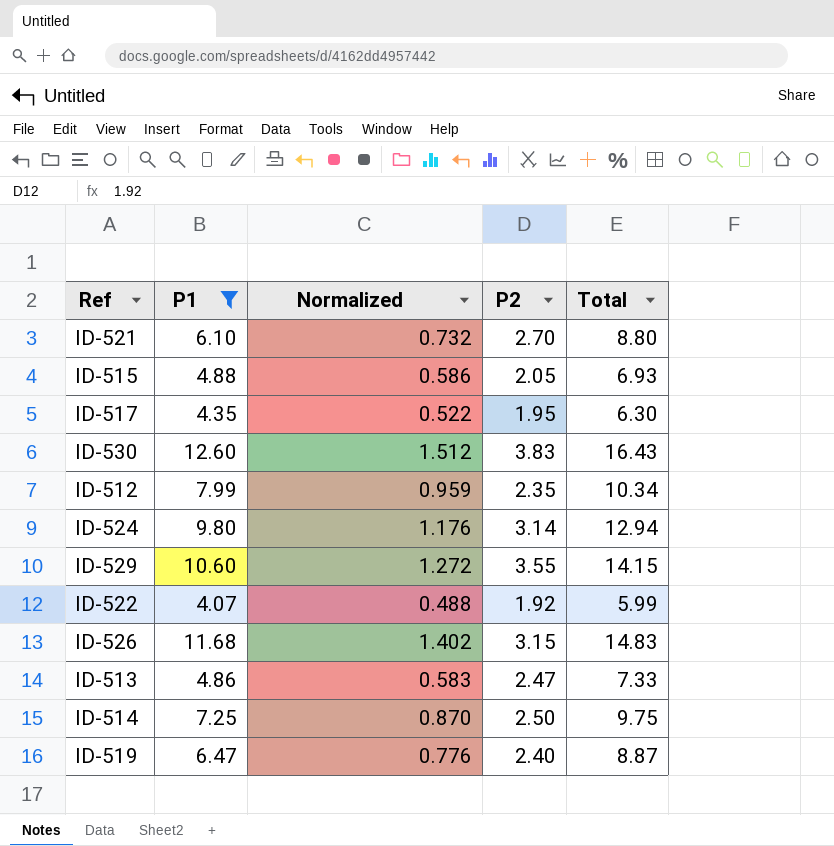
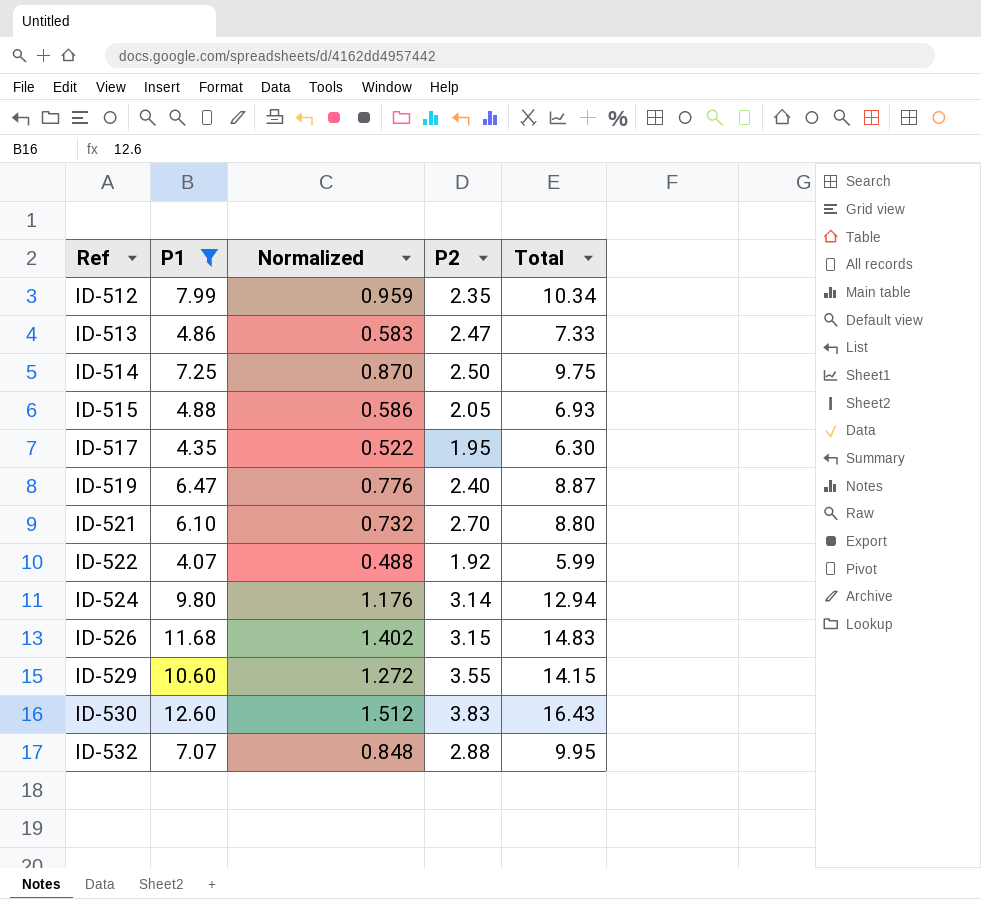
row order: none -> Ref ascending
row ID-532: none -> 7.07 | 0.848 | 2.88 | 9.95

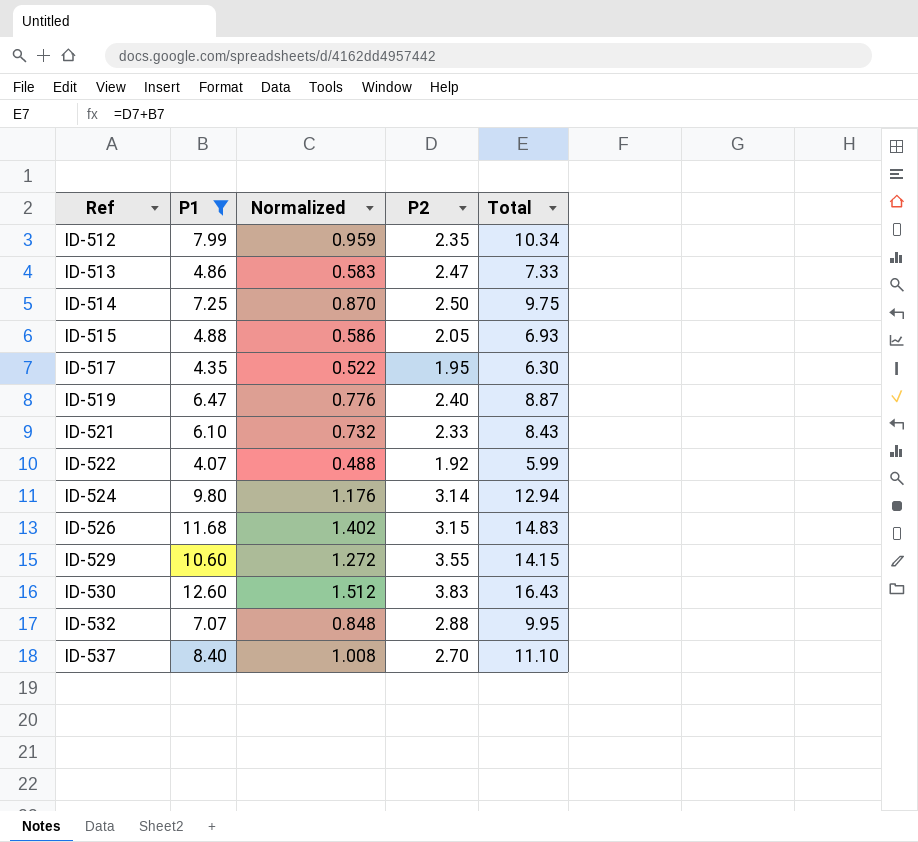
ID-521 | P2: 2.70 -> 2.33
ID-521 | Total: 8.80 -> 8.43
row ID-537: none -> 8.40 | 1.008 | 2.70 | 11.10

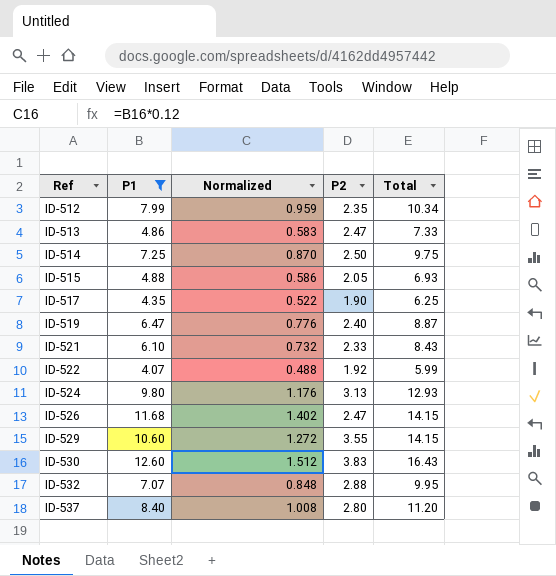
ID-517 | P2: 1.95 -> 1.90
ID-517 | Total: 6.30 -> 6.25
ID-524 | P2: 3.14 -> 3.13
ID-524 | Total: 12.94 -> 12.93
ID-526 | P2: 3.15 -> 2.47
ID-526 | Total: 14.83 -> 14.15
ID-537 | P2: 2.70 -> 2.80
ID-537 | Total: 11.10 -> 11.20

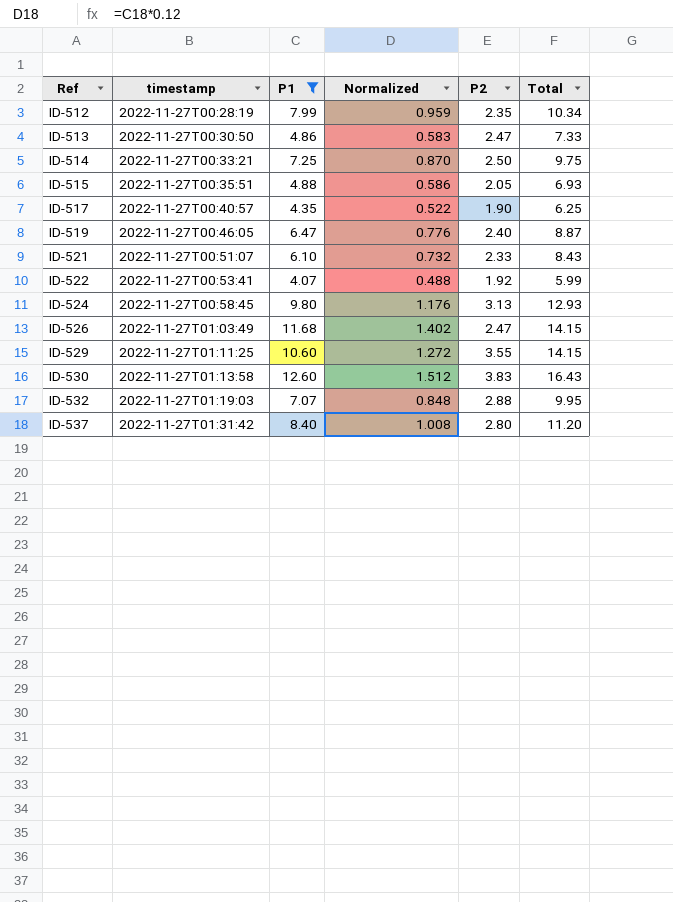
column timestamp | position: none -> 2

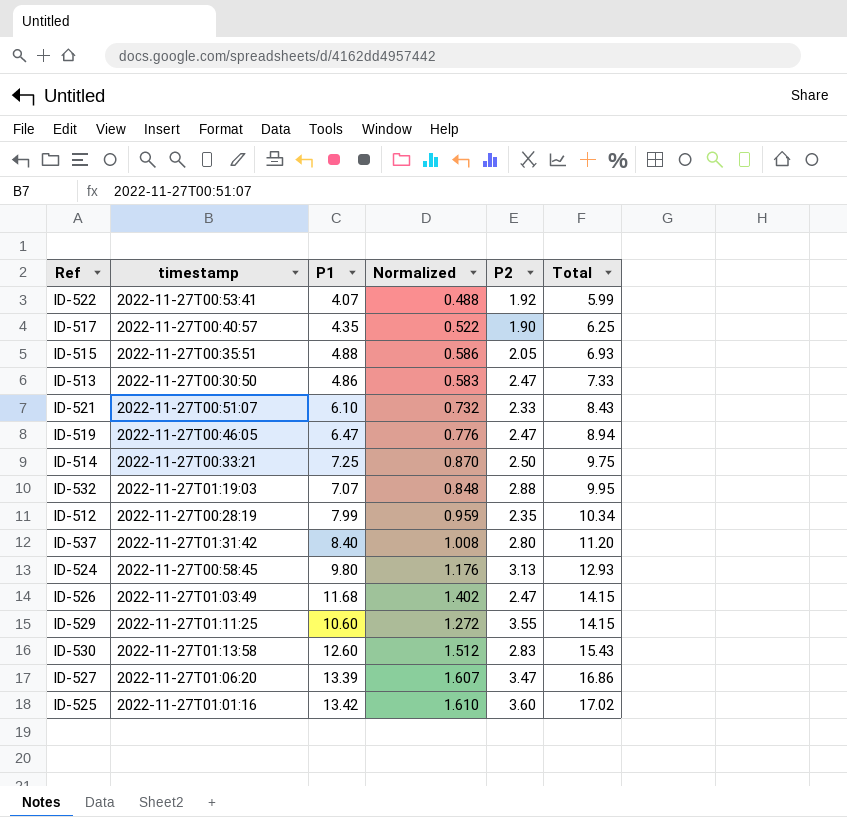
filter: P1 <= 12.60 -> none
row order: Ref ascending -> Total ascending
ID-519 | P2: 2.40 -> 2.47
ID-519 | Total: 8.87 -> 8.94
ID-530 | P2: 3.83 -> 2.83
ID-530 | Total: 16.43 -> 15.43

